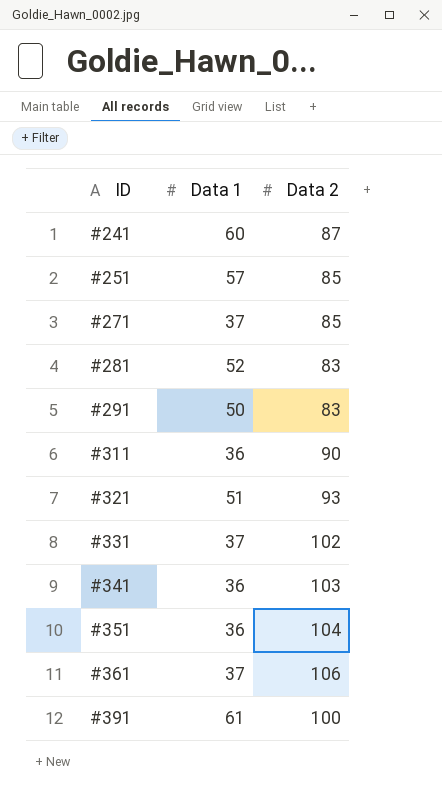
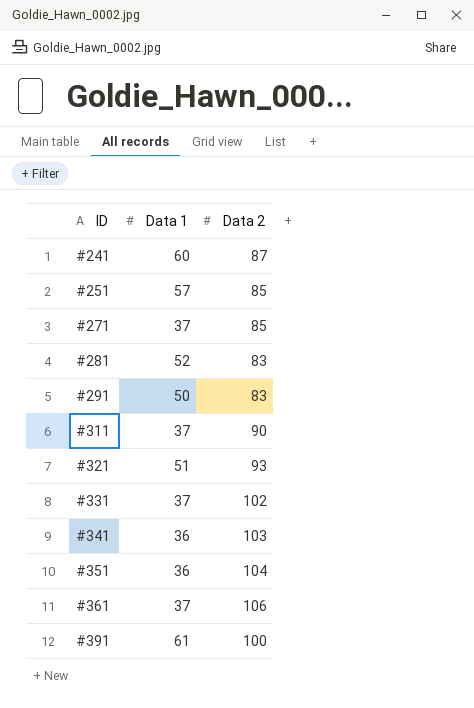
#311 | Data 1: 36 -> 37

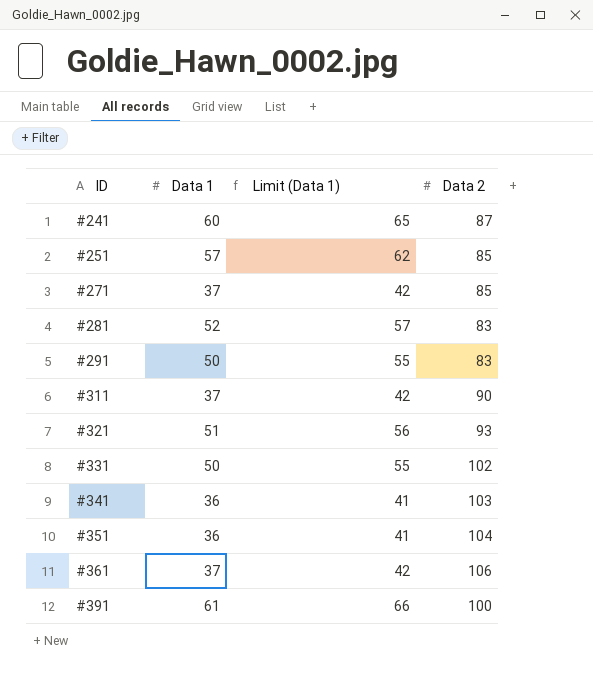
column Limit (Data 1) | formula: none -> [Data 1] + 5
#331 | Data 1: 37 -> 50

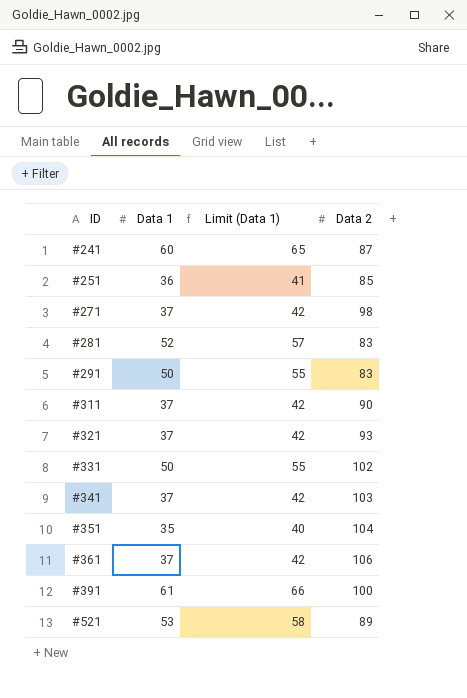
#251 | Data 1: 57 -> 36
#251 | Limit (Data 1): 62 -> 41
#271 | Data 2: 85 -> 98
#321 | Data 1: 51 -> 37
#321 | Limit (Data 1): 56 -> 42
#341 | Data 1: 36 -> 37
#341 | Limit (Data 1): 41 -> 42
#351 | Data 1: 36 -> 35
#351 | Limit (Data 1): 41 -> 40
row #521: none -> 53 | 58 | 89

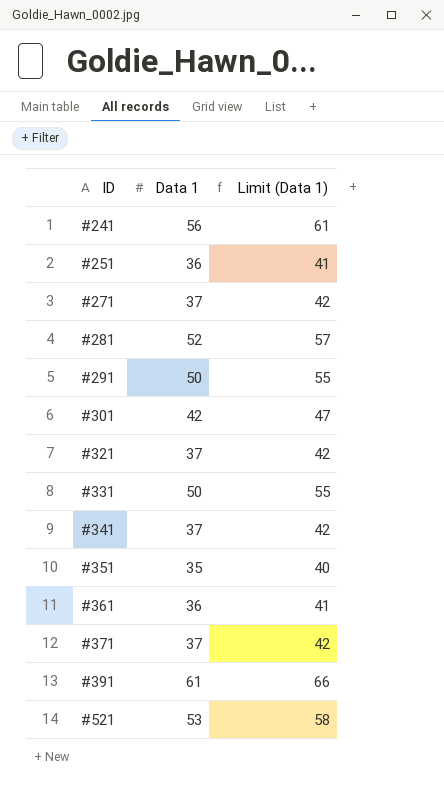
column Data 2 | position: 4 -> none
row #311: 37 | 42 | 90 -> none
#241 | Data 1: 60 -> 56
#241 | Limit (Data 1): 65 -> 61
row #301: none -> 42 | 47
#361 | Data 1: 37 -> 36
#361 | Limit (Data 1): 42 -> 41
row #371: none -> 37 | 42

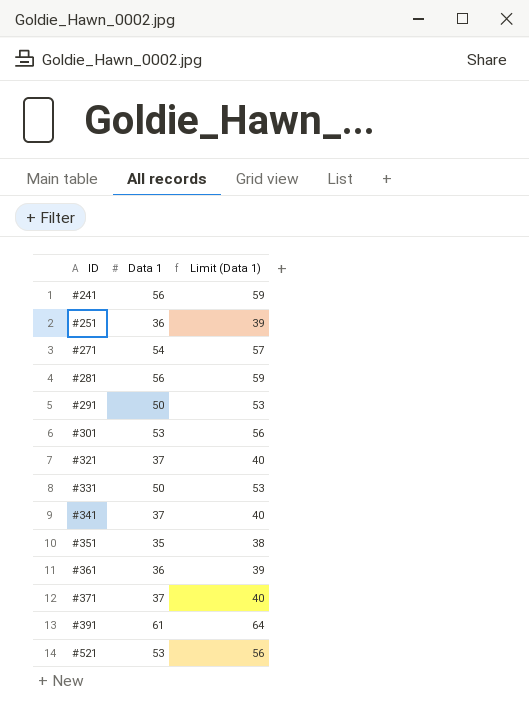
column Limit (Data 1) | formula: [Data 1] + 5 -> [Data 1] + 3
#271 | Data 1: 37 -> 54
#281 | Data 1: 52 -> 56
#301 | Data 1: 42 -> 53

